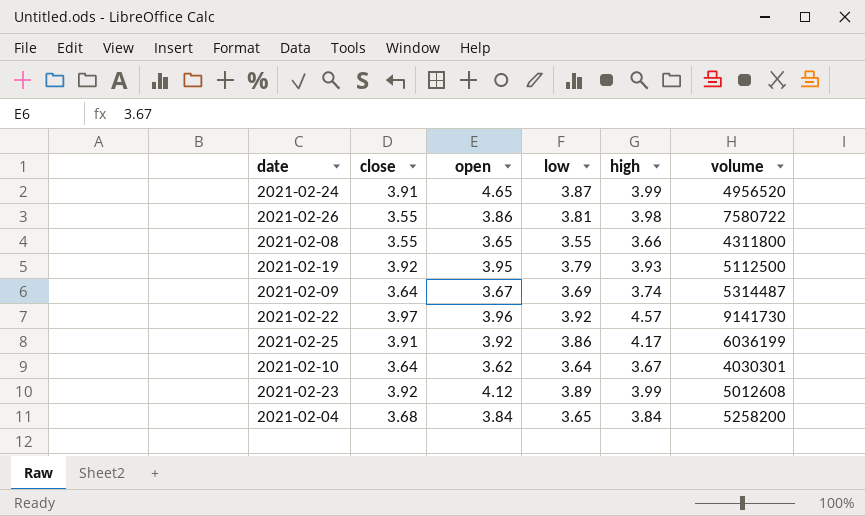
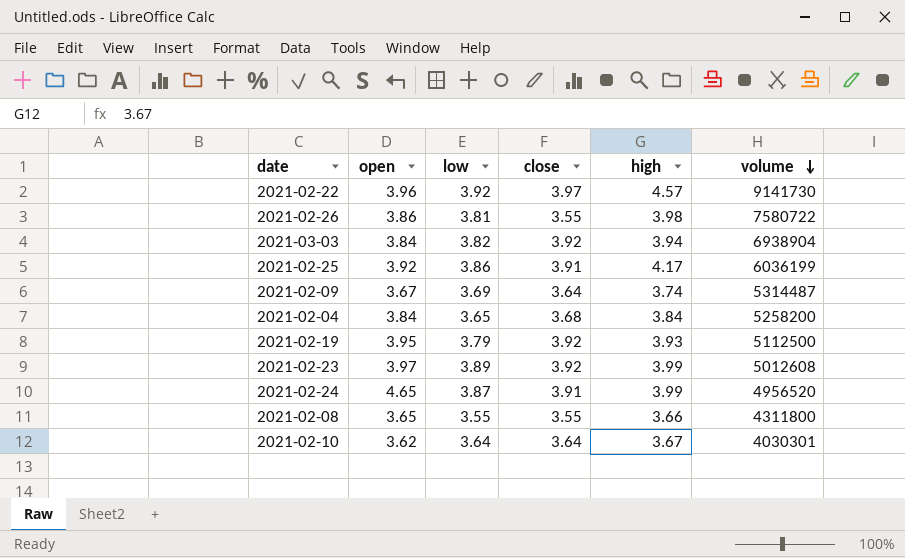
row order: none -> volume descending
column close | position: 2 -> 4
row 2021-03-03: none -> 3.84 | 3.82 | 3.92 | 3.94 | 6938904
2021-02-23 | open: 4.12 -> 3.97

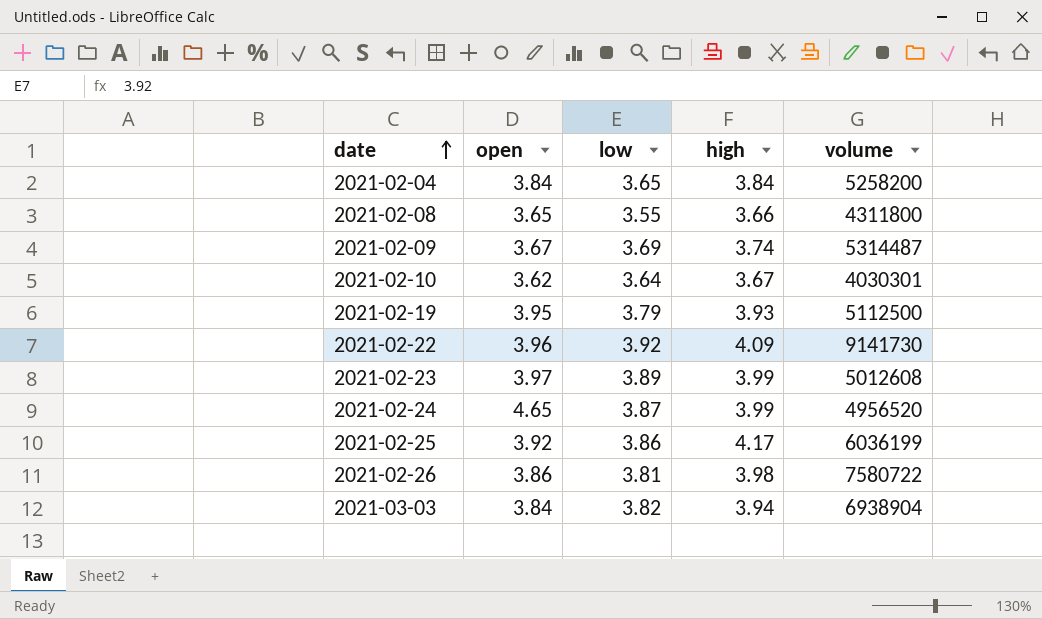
row order: volume descending -> date ascending
column close | position: 4 -> none
2021-02-22 | high: 4.57 -> 4.09

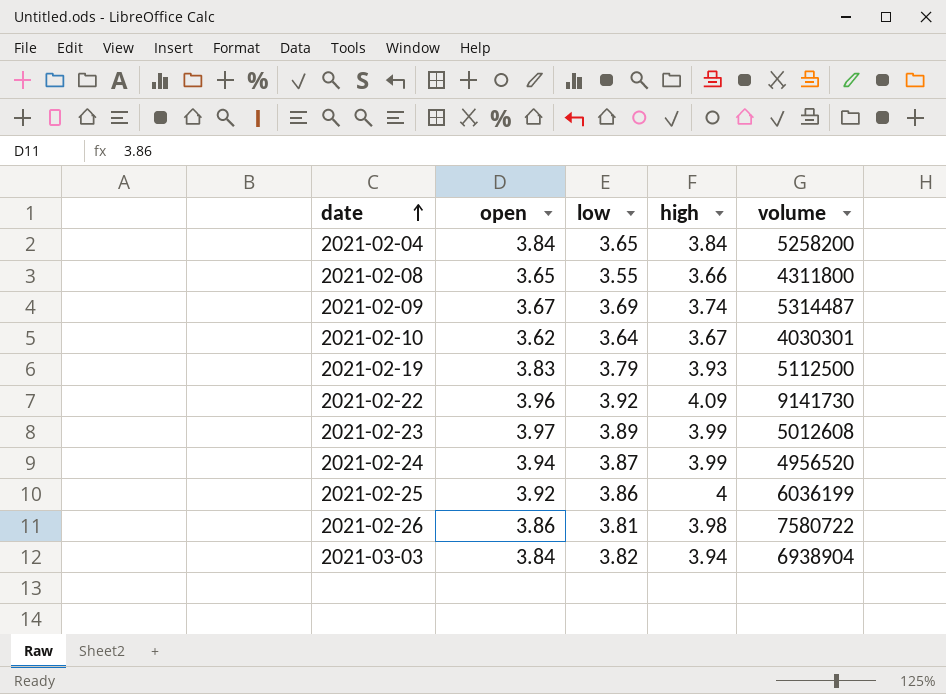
2021-02-19 | open: 3.95 -> 3.83
2021-02-24 | open: 4.65 -> 3.94
2021-02-25 | high: 4.17 -> 4

